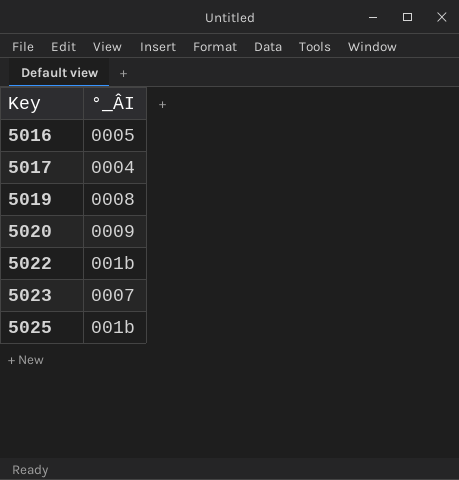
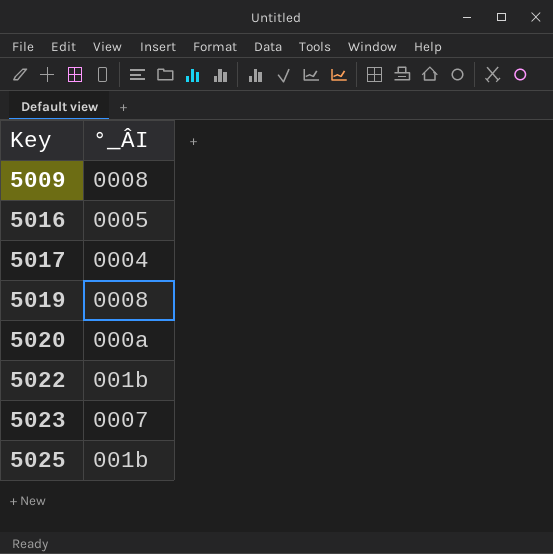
row 5009: none -> 0008
5020 | °_ÂI: 0009 -> 000a

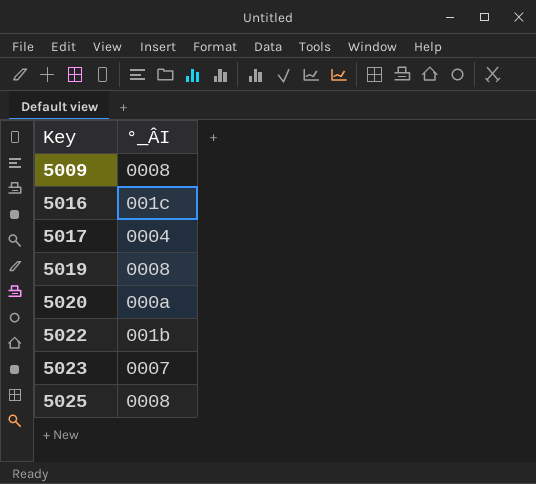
5016 | °_ÂI: 0005 -> 001c
5025 | °_ÂI: 001b -> 0008

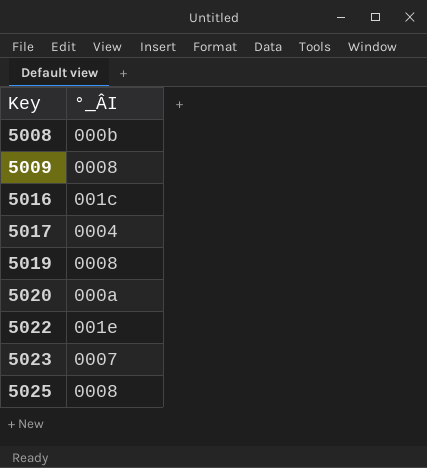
row 5008: none -> 000b
5022 | °_ÂI: 001b -> 001e

